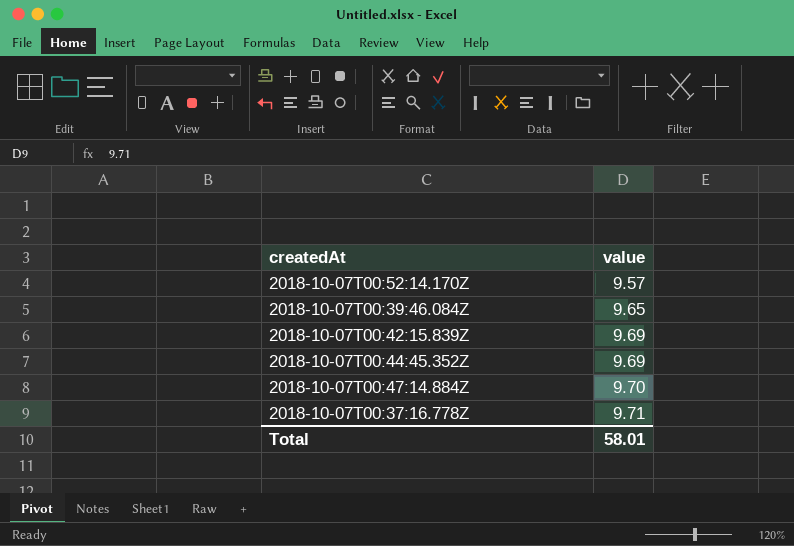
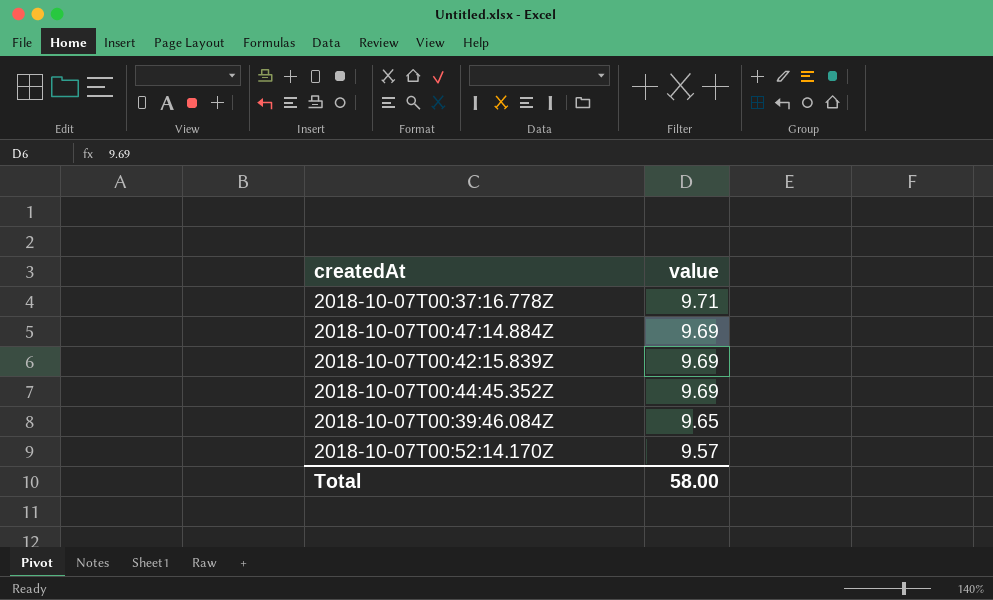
row order: value ascending -> value descending
2018-10-07T00:47:14.884Z | value: 9.70 -> 9.69
Total | value: 58.01 -> 58.00

